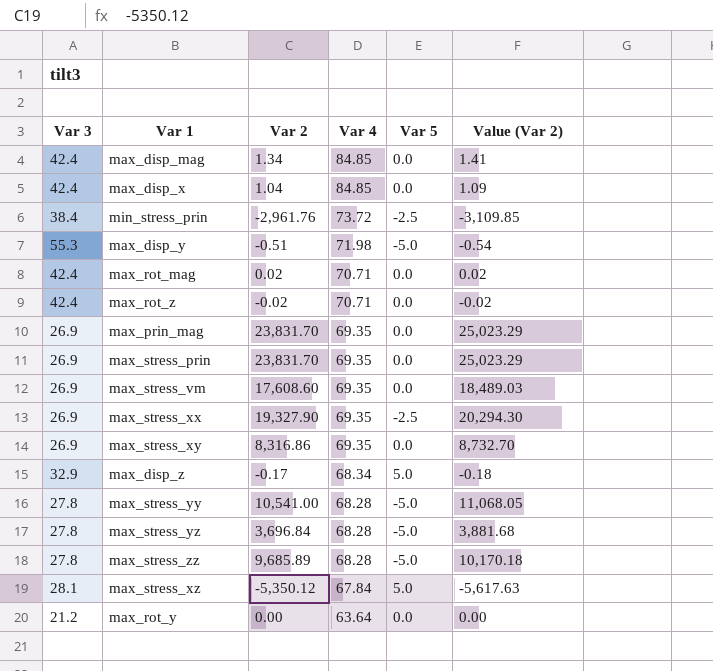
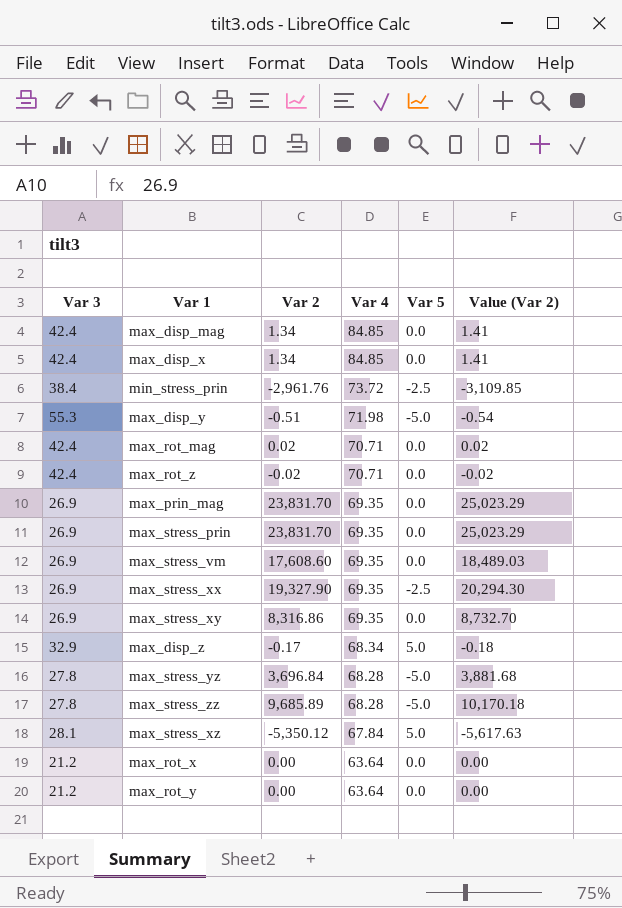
row max_stress_yy: 27.8 | 10,541.00 | 68.28 | -5.0 | 11,068.05 -> none
max_disp_x | Var 2: 1.04 -> 1.34
max_disp_x | Value (Var 2): 1.09 -> 1.41
row max_rot_x: none -> 21.2 | 0.00 | 63.64 | 0.0 | 0.00

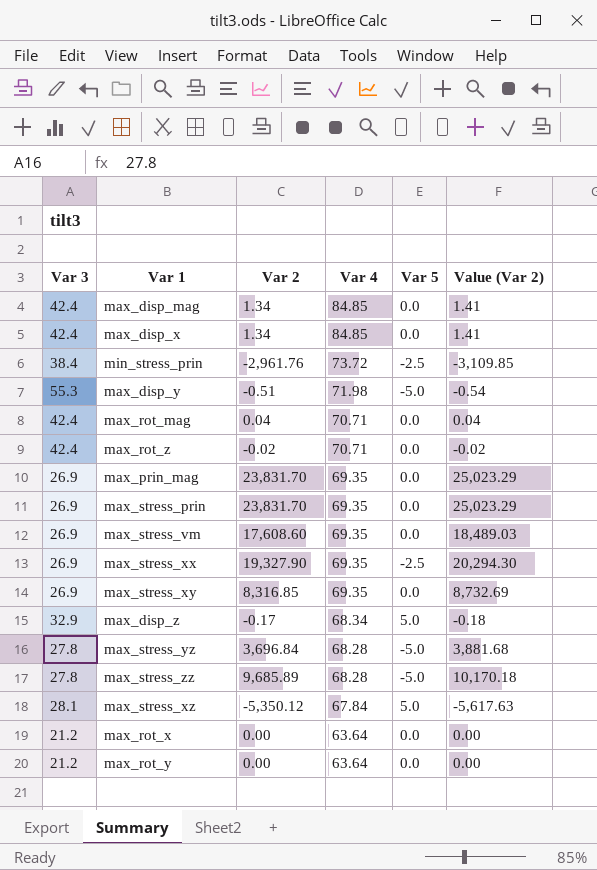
max_rot_mag | Var 2: 0.02 -> 0.04
max_rot_mag | Value (Var 2): 0.02 -> 0.04
max_stress_xy | Var 2: 8,316.86 -> 8,316.85
max_stress_xy | Value (Var 2): 8,732.70 -> 8,732.69

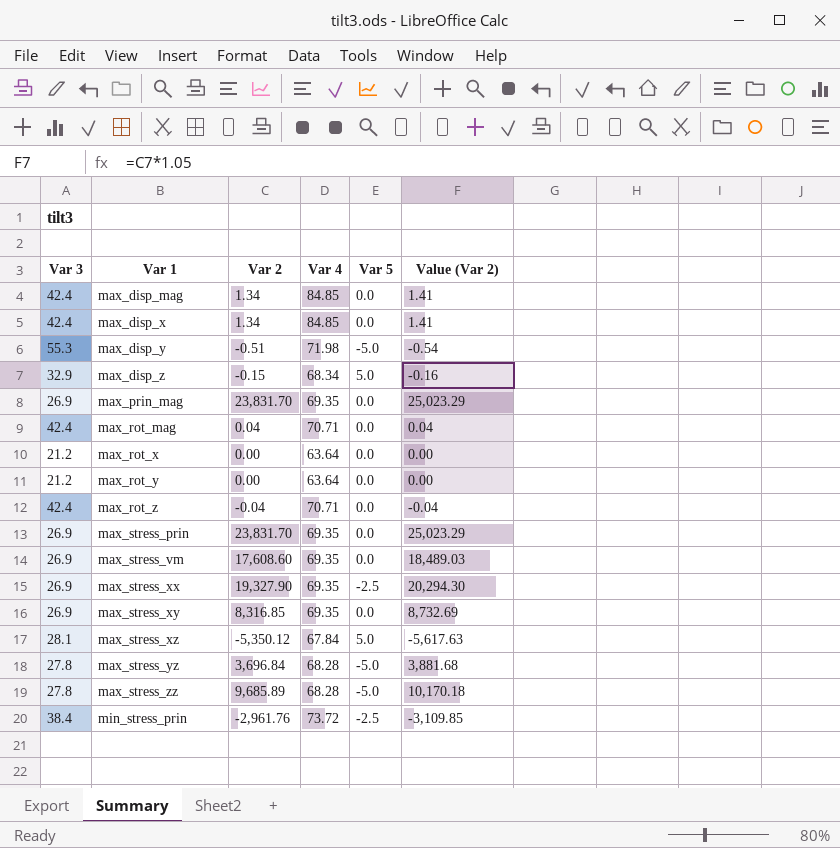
row order: Var 4 descending -> Var 1 ascending
max_disp_z | Var 2: -0.17 -> -0.15
max_disp_z | Value (Var 2): -0.18 -> -0.16
max_rot_z | Var 2: -0.02 -> -0.04
max_rot_z | Value (Var 2): -0.02 -> -0.04

